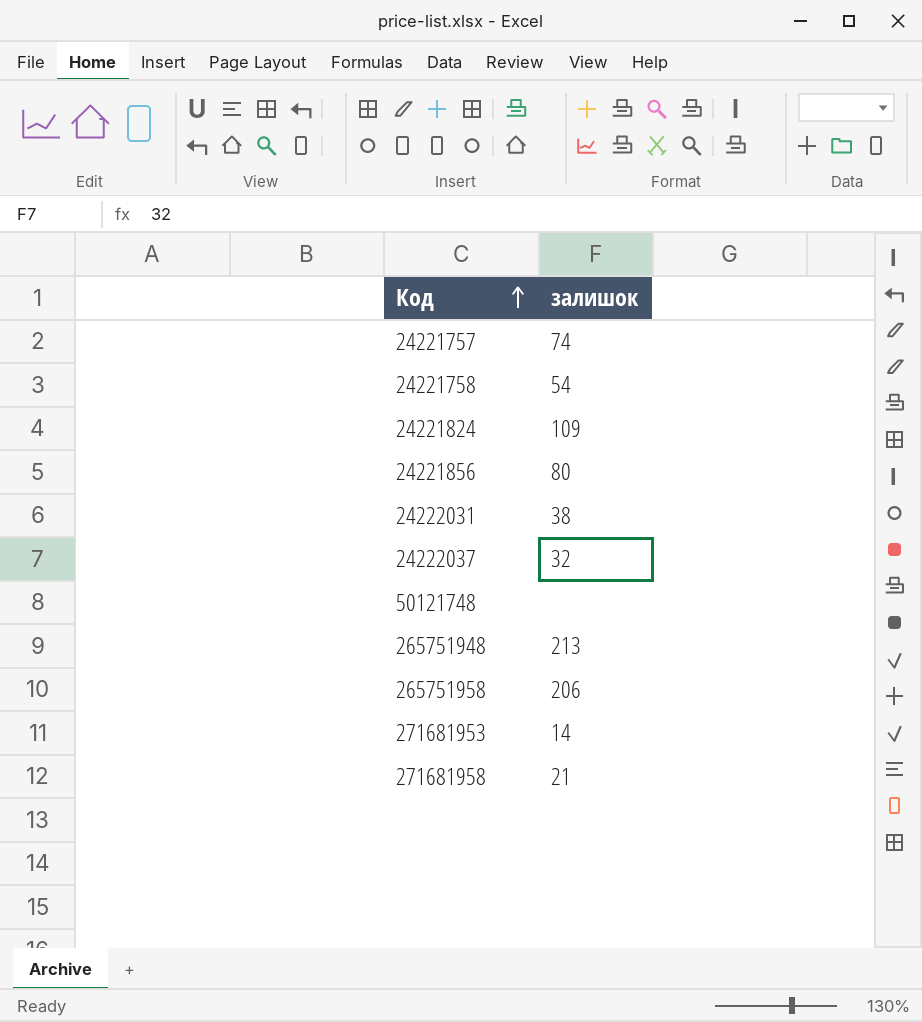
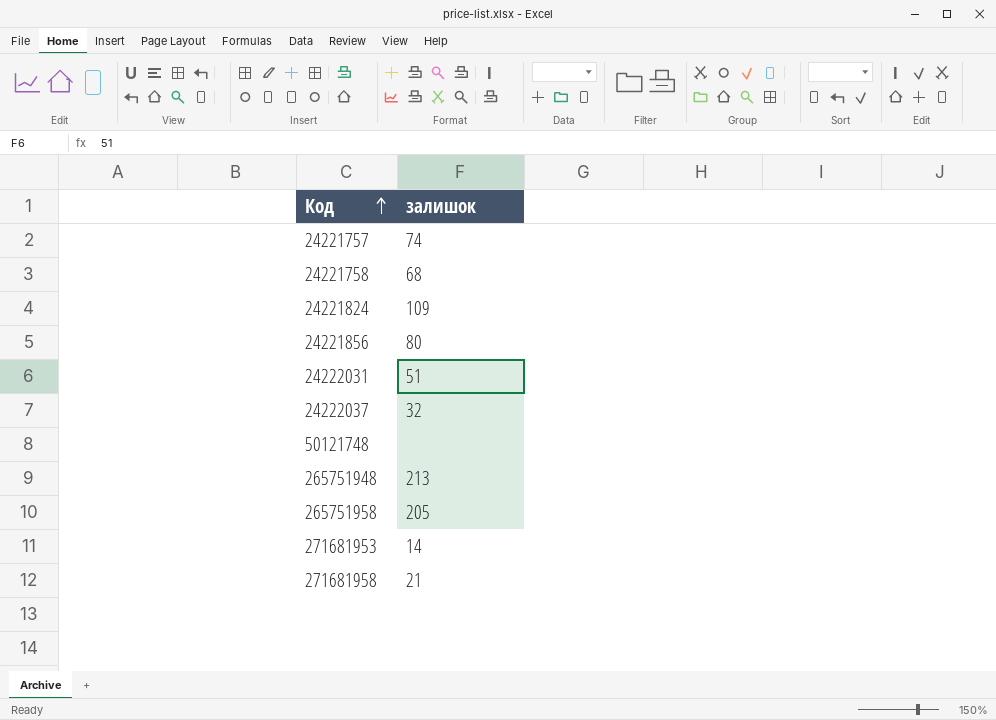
24221758 | залишок: 54 -> 68
24222031 | залишок: 38 -> 51
265751958 | залишок: 206 -> 205

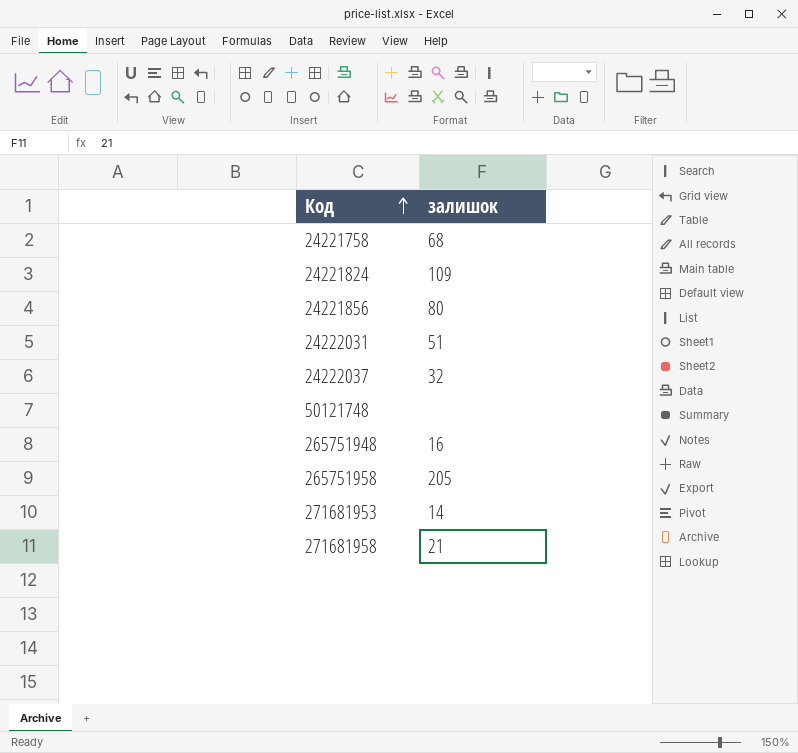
row 24221757: 74 -> none
265751948 | залишок: 213 -> 16

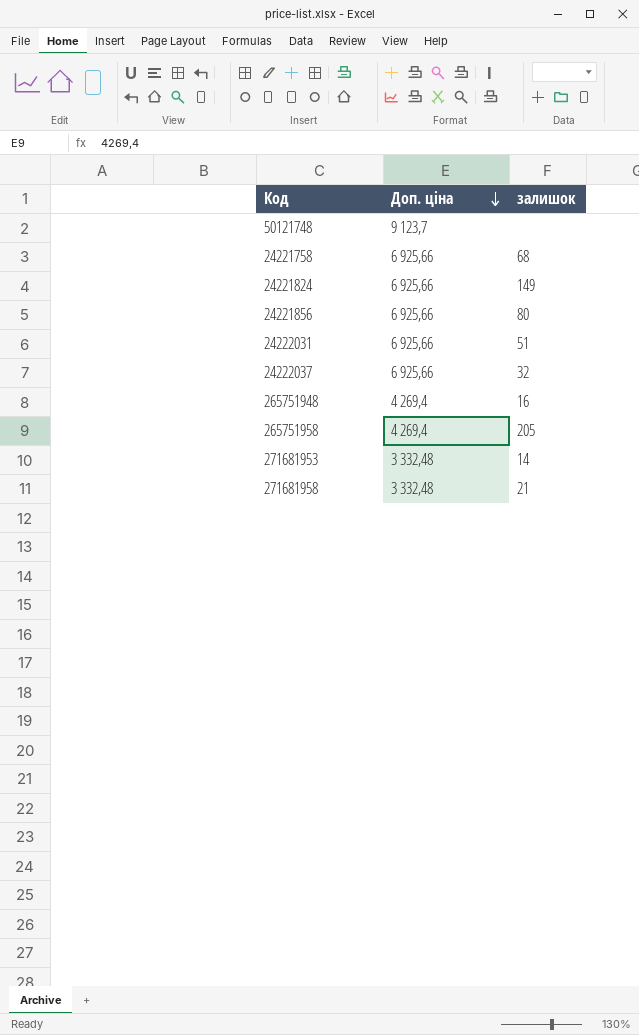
row order: Код ascending -> Доп. ціна descending
column Доп. ціна | position: none -> 2
24221824 | залишок: 109 -> 149

